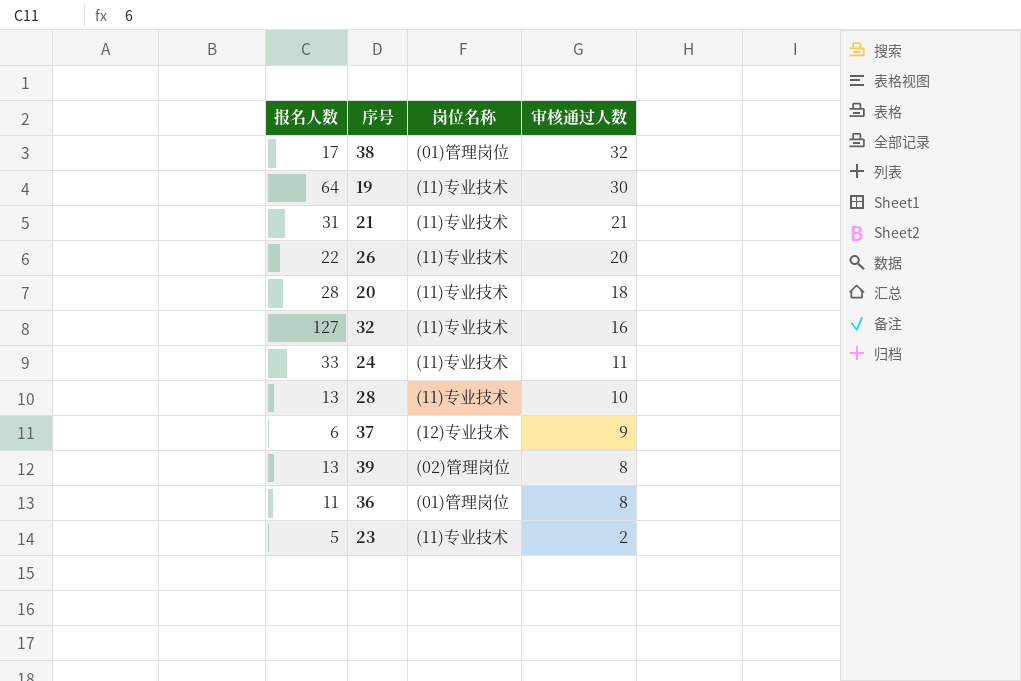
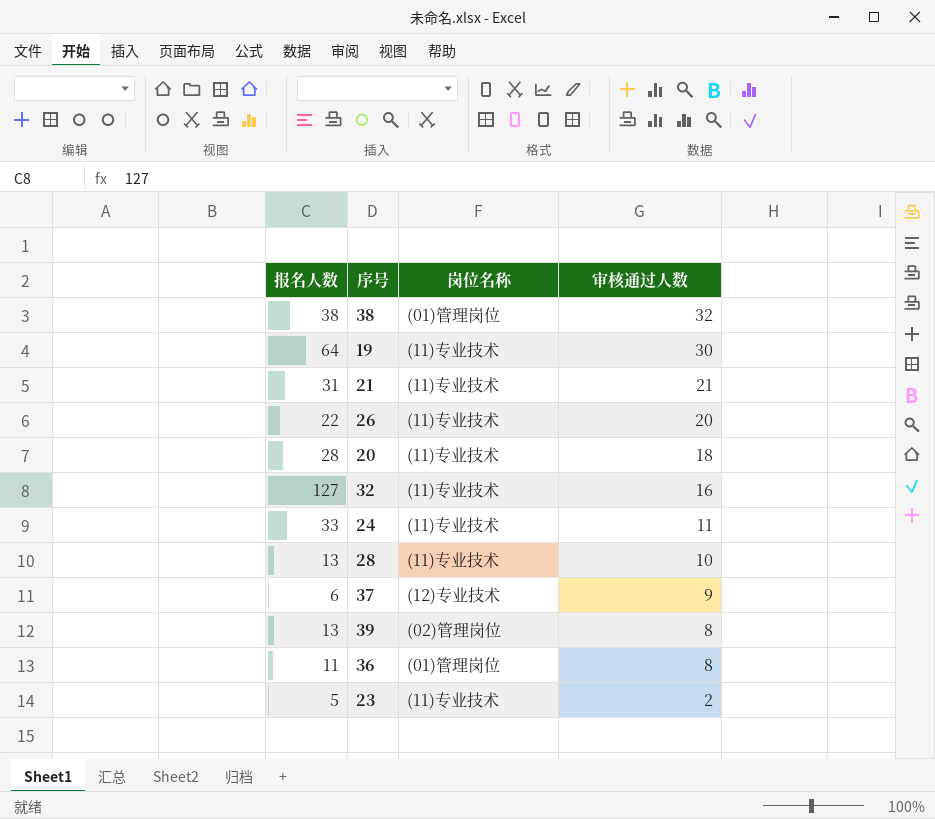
38 | 报名人数: 17 -> 38

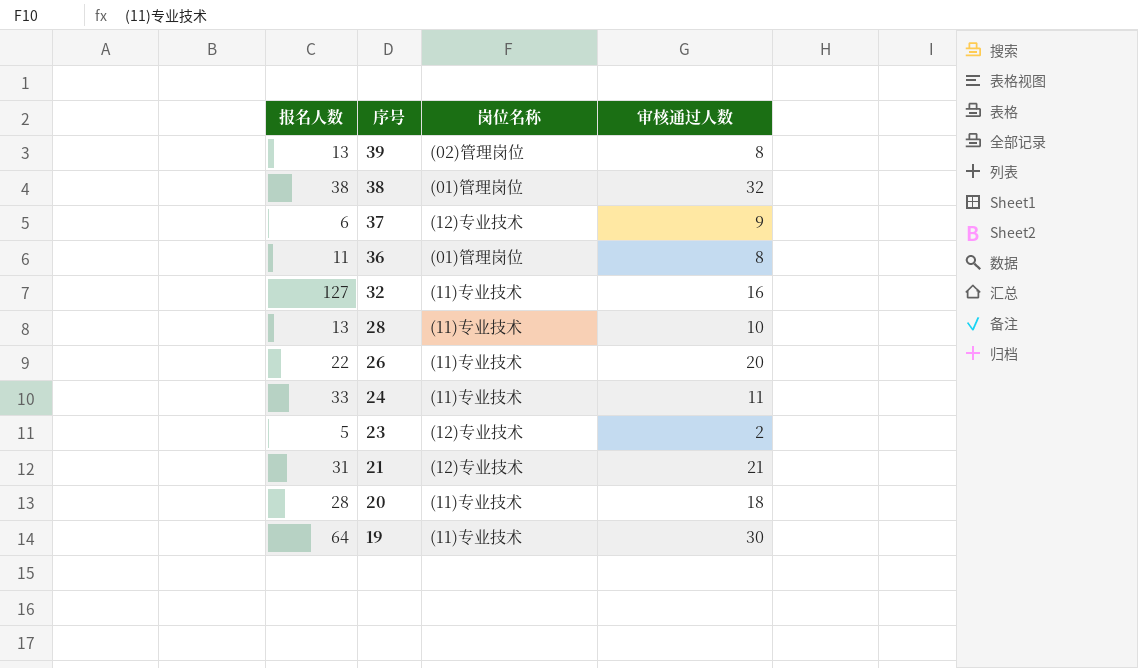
row order: 审核通过人数 descending -> 序号 descending
23 | 岗位名称: (11)专业技术 -> (12)专业技术
21 | 岗位名称: (11)专业技术 -> (12)专业技术

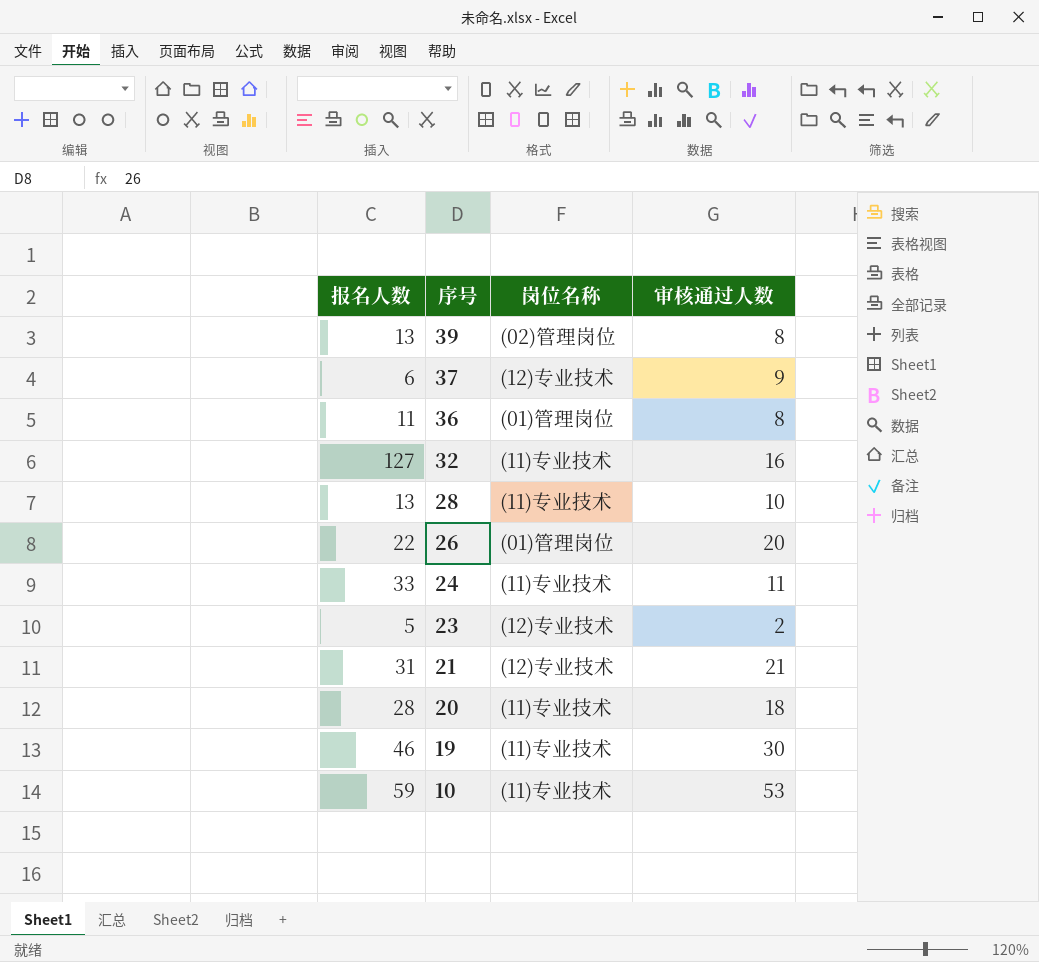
row 38: 38 | (01)管理岗位 | 32 -> none
26 | 岗位名称: (11)专业技术 -> (01)管理岗位
19 | 报名人数: 64 -> 46
row 10: none -> 59 | (11)专业技术 | 53

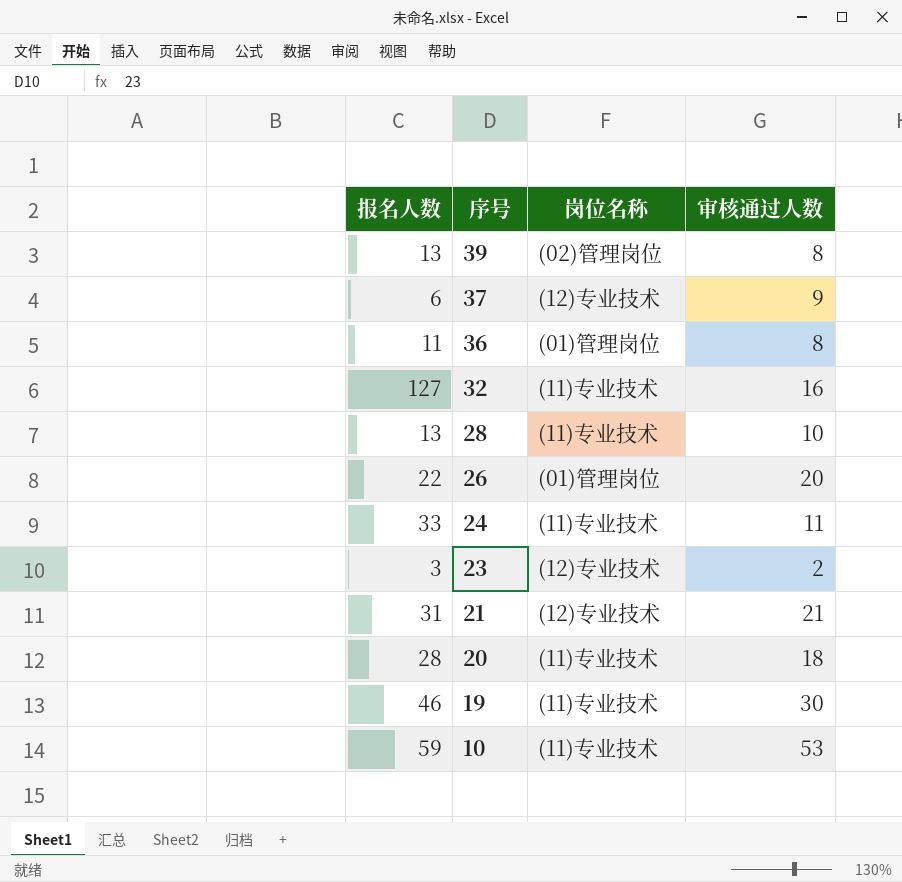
23 | 报名人数: 5 -> 3

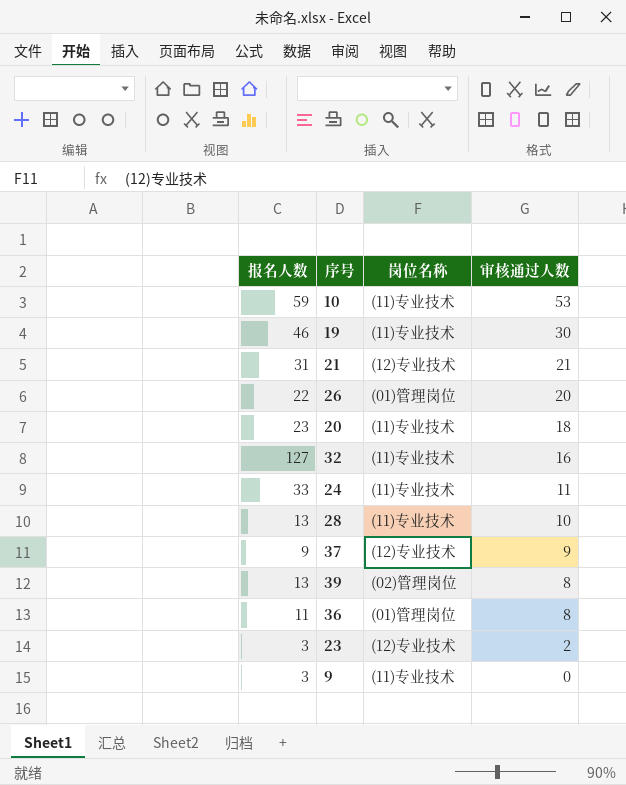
row order: 序号 descending -> 审核通过人数 descending
20 | 报名人数: 28 -> 23
37 | 报名人数: 6 -> 9
row 9: none -> 3 | (11)专业技术 | 0

